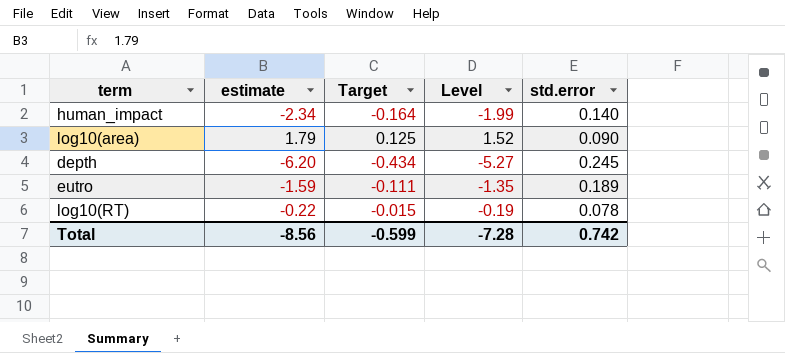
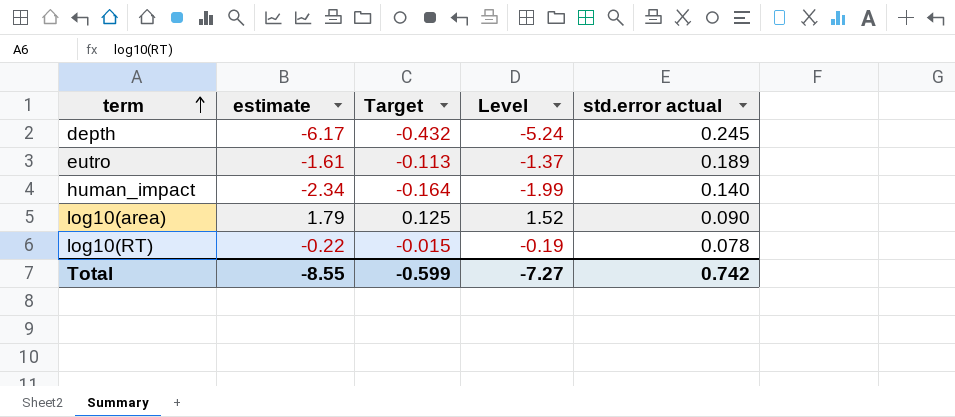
row order: none -> term ascending
column name: std.error -> std.error actual
depth | estimate: -6.20 -> -6.17
depth | Target: -0.434 -> -0.432
depth | Level: -5.27 -> -5.24
eutro | estimate: -1.59 -> -1.61
eutro | Target: -0.111 -> -0.113
eutro | Level: -1.35 -> -1.37
Total | estimate: -8.56 -> -8.55
Total | Level: -7.28 -> -7.27

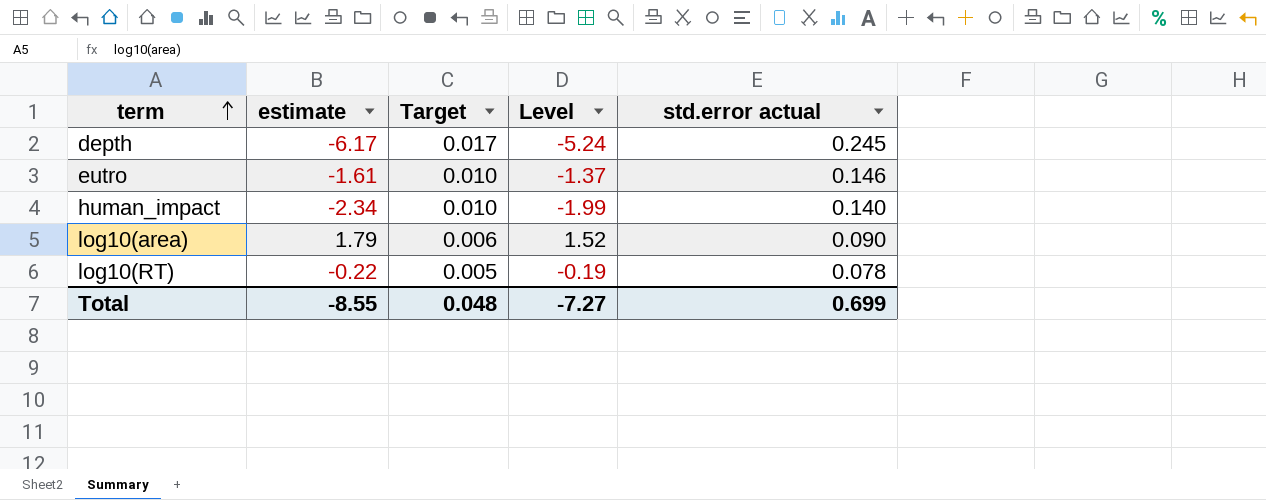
column Target | formula: [estimate] * 0.07 -> [std.error actual] * 0.07
eutro | std.error actual: 0.189 -> 0.146
Total | Target: -0.599 -> 0.048
Total | std.error actual: 0.742 -> 0.699

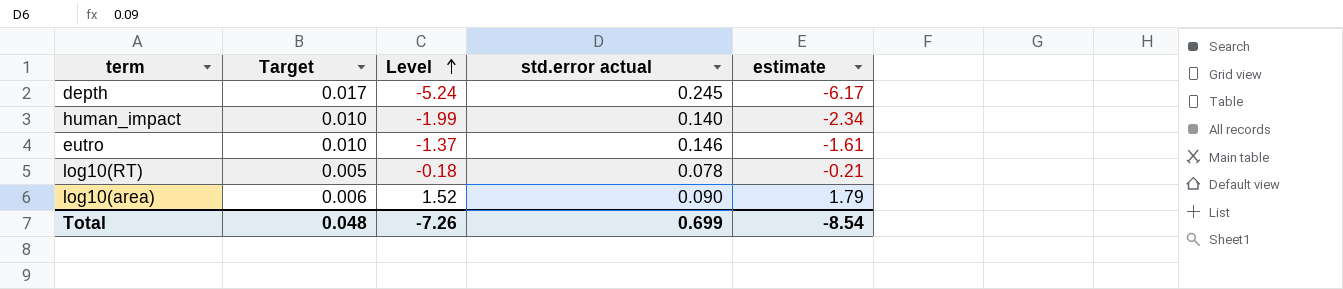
row order: term ascending -> Level ascending
column estimate | position: 2 -> 5
log10(RT) | Level: -0.19 -> -0.18
log10(RT) | estimate: -0.22 -> -0.21
Total | Level: -7.27 -> -7.26
Total | estimate: -8.55 -> -8.54

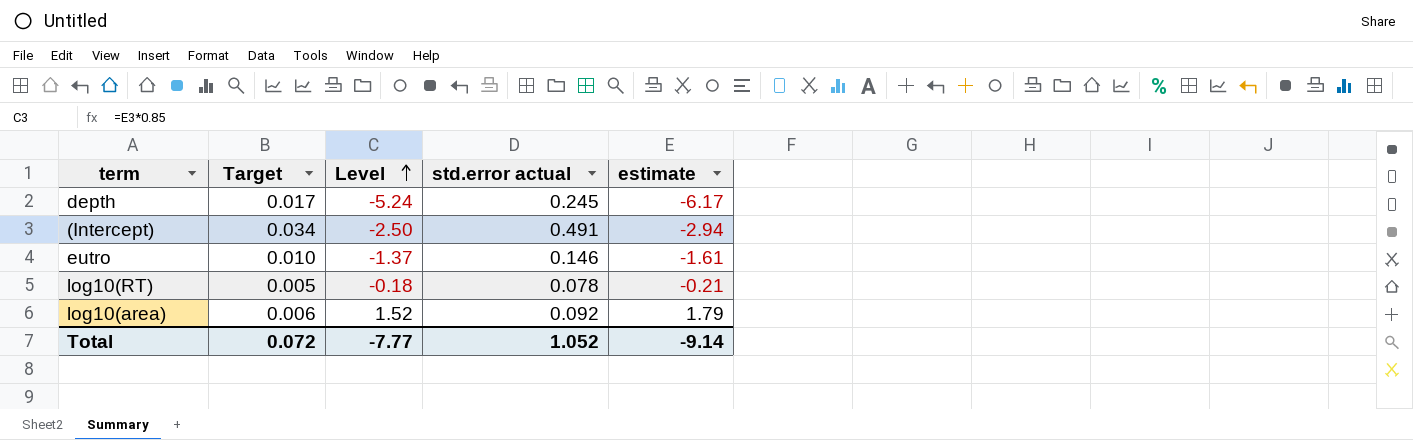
row human_impact: 0.010 | -1.99 | 0.140 | -2.34 -> none
row (Intercept): none -> 0.034 | -2.50 | 0.491 | -2.94
log10(area) | std.error actual: 0.090 -> 0.092
Total | Target: 0.048 -> 0.072
Total | Level: -7.26 -> -7.77
Total | std.error actual: 0.699 -> 1.052
Total | estimate: -8.54 -> -9.14

